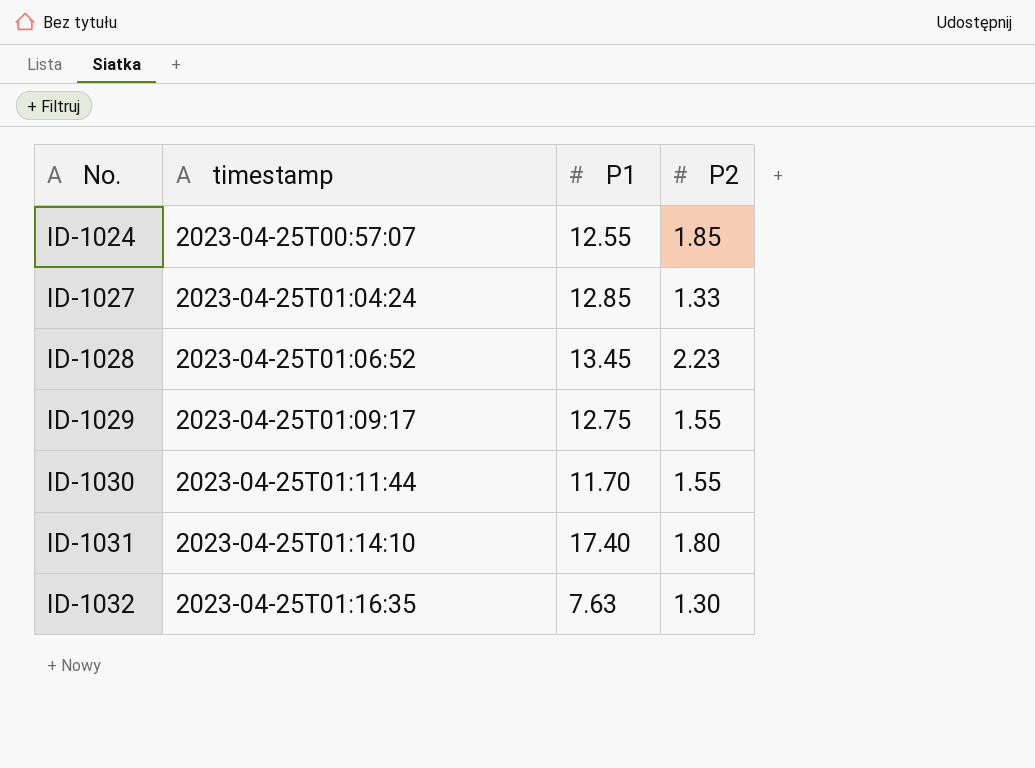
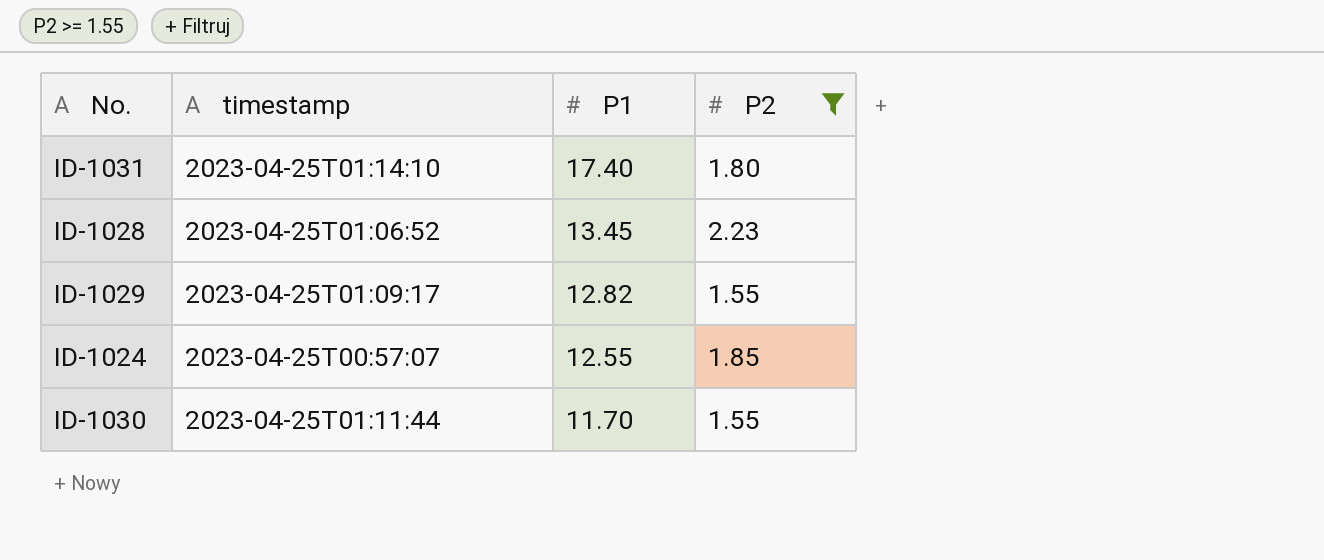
filter: none -> P2 >= 1.55
row order: No. ascending -> P1 descending
ID-1029 | P1: 12.75 -> 12.82

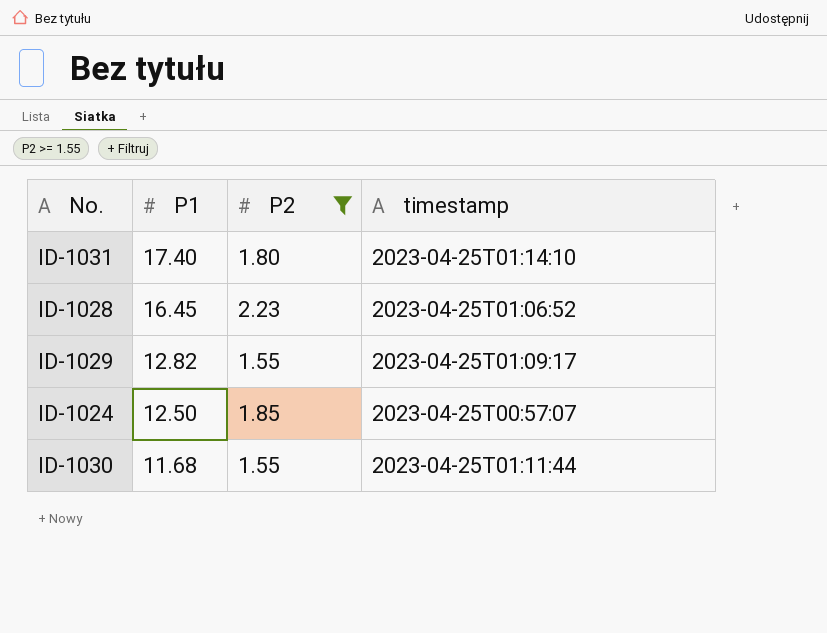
column timestamp | position: 2 -> 4
ID-1028 | P1: 13.45 -> 16.45
ID-1024 | P1: 12.55 -> 12.50
ID-1030 | P1: 11.70 -> 11.68

